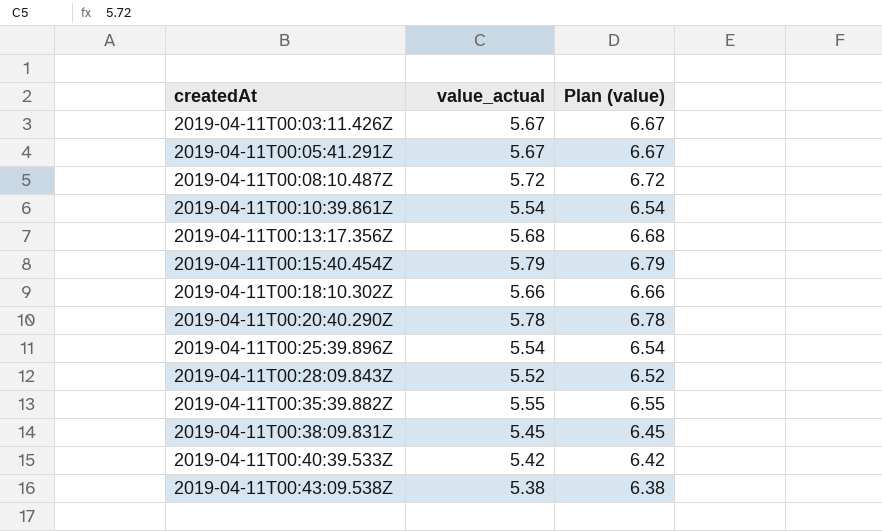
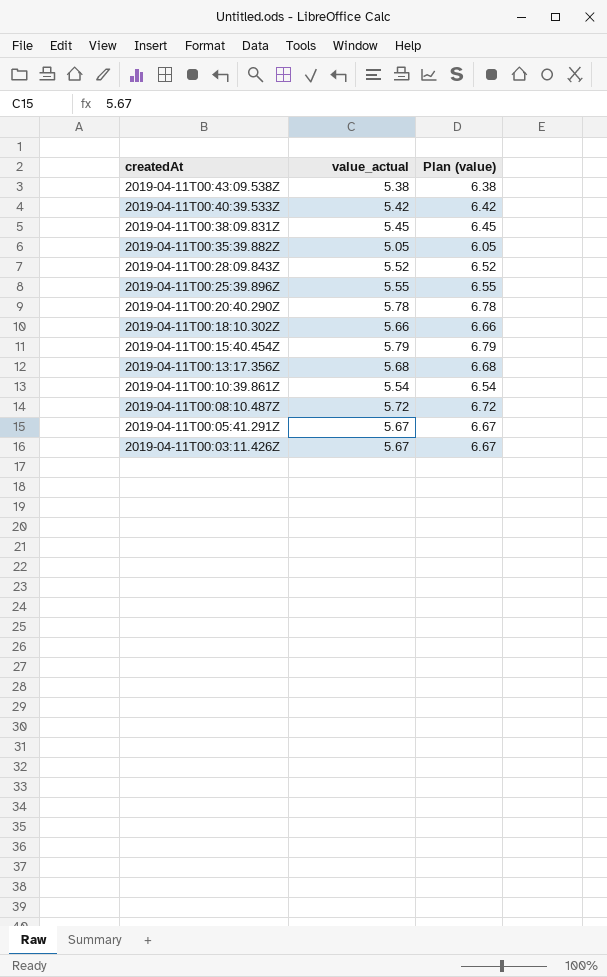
row order: createdAt ascending -> createdAt descending
2019-04-11T00:35:39.882Z | value_actual: 5.55 -> 5.05
2019-04-11T00:35:39.882Z | Plan (value): 6.55 -> 6.05
2019-04-11T00:25:39.896Z | value_actual: 5.54 -> 5.55
2019-04-11T00:25:39.896Z | Plan (value): 6.54 -> 6.55

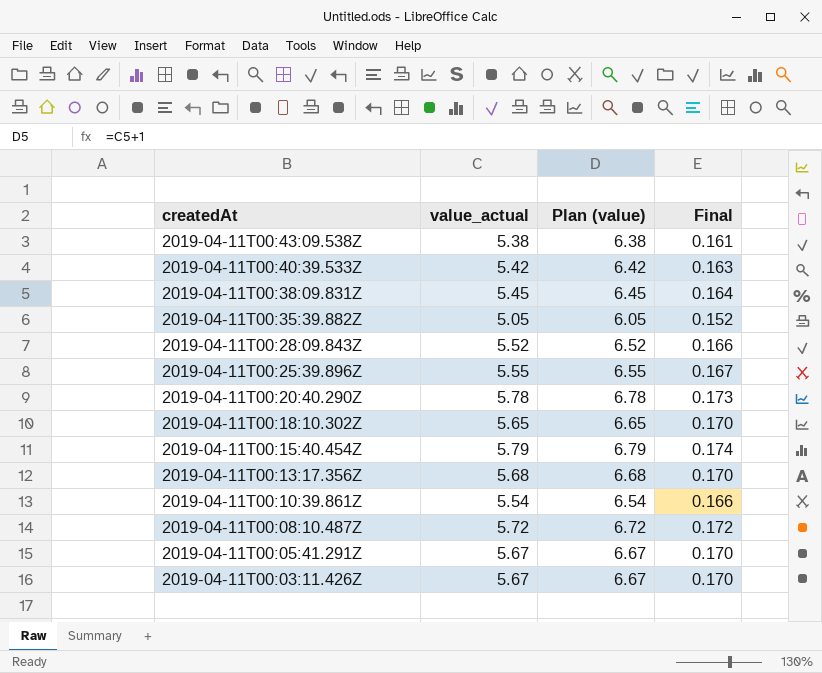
column Final | formula: none -> [value_actual] * 0.03
2019-04-11T00:18:10.302Z | value_actual: 5.66 -> 5.65
2019-04-11T00:18:10.302Z | Plan (value): 6.66 -> 6.65

